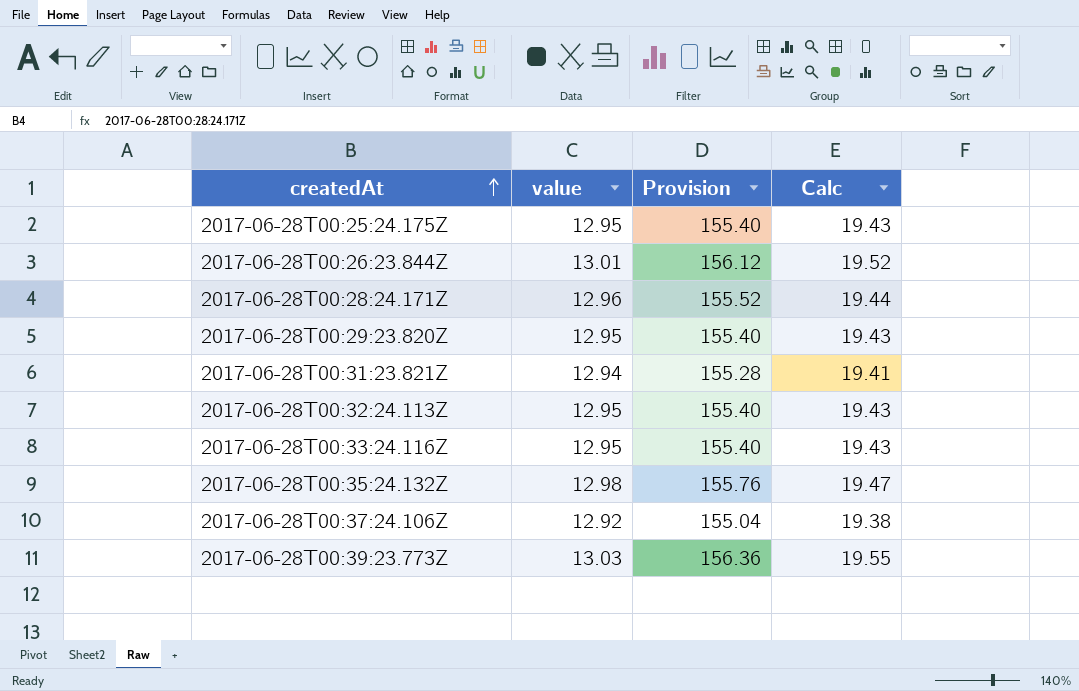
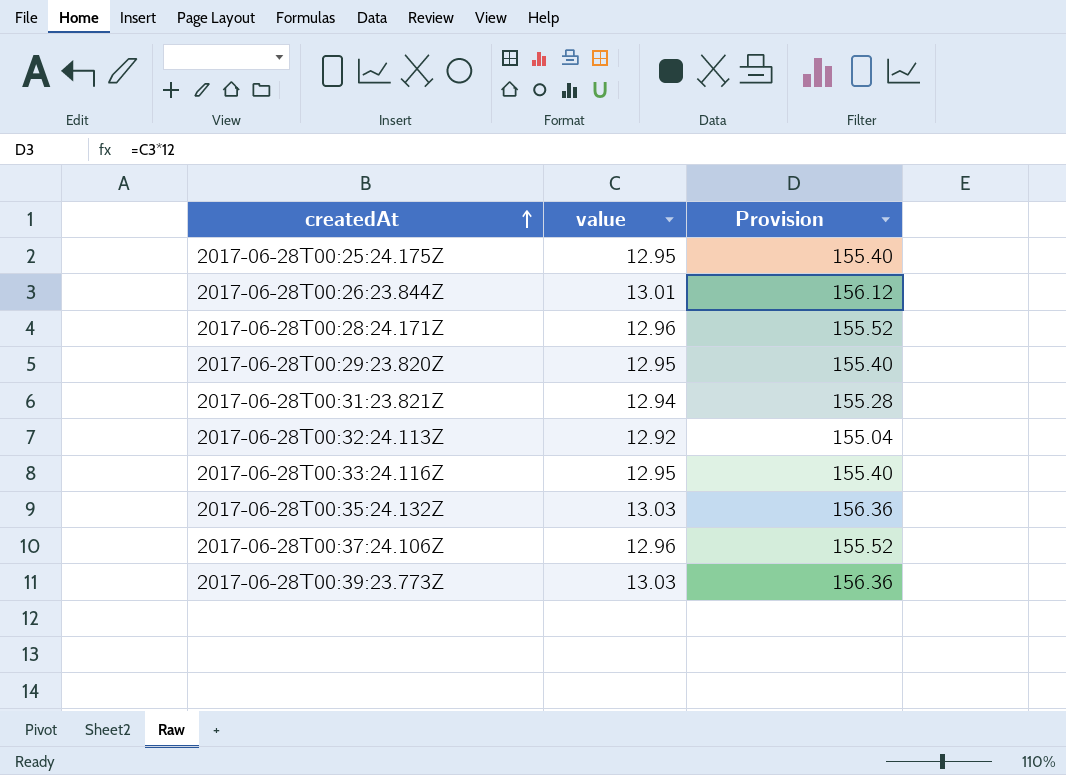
column Calc | formula: [value] * 1.5 -> none
2017-06-28T00:32:24.113Z | value: 12.95 -> 12.92
2017-06-28T00:32:24.113Z | Provision: 155.40 -> 155.04
2017-06-28T00:35:24.132Z | value: 12.98 -> 13.03
2017-06-28T00:35:24.132Z | Provision: 155.76 -> 156.36
2017-06-28T00:37:24.106Z | value: 12.92 -> 12.96
2017-06-28T00:37:24.106Z | Provision: 155.04 -> 155.52

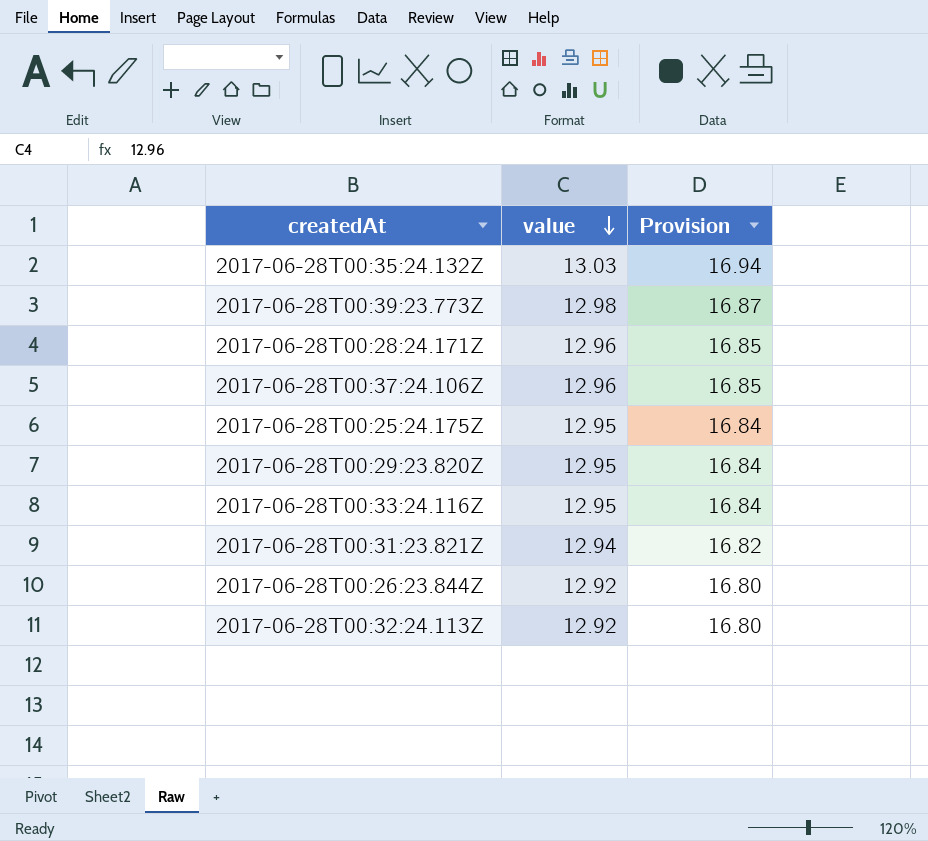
row order: createdAt ascending -> value descending
column Provision | formula: [value] * 12 -> [value] * 1.3
2017-06-28T00:39:23.773Z | value: 13.03 -> 12.98
2017-06-28T00:26:23.844Z | value: 13.01 -> 12.92

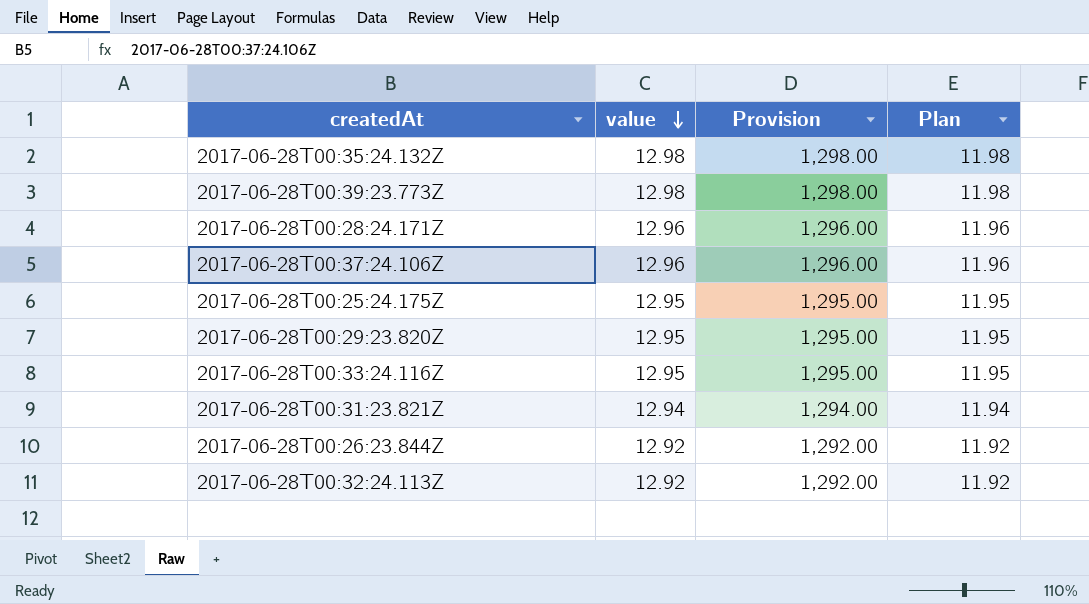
column Provision | formula: [value] * 1.3 -> [value] * 100
column Plan | formula: none -> [value] - 1
2017-06-28T00:35:24.132Z | value: 13.03 -> 12.98

